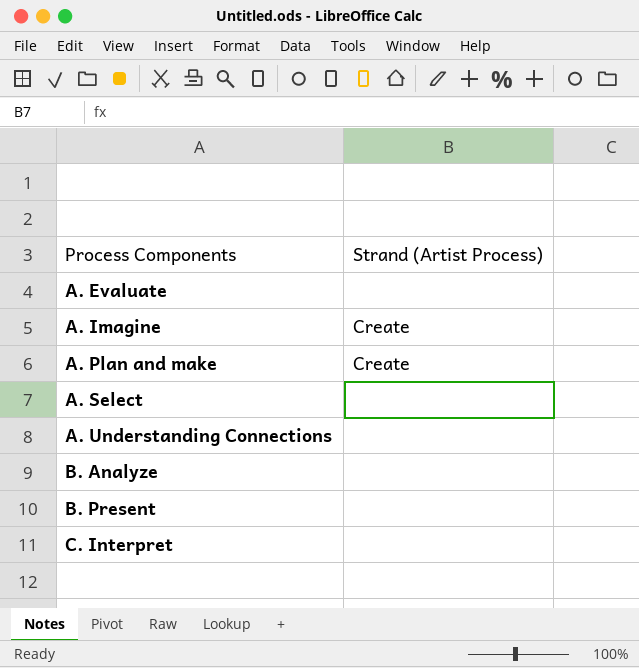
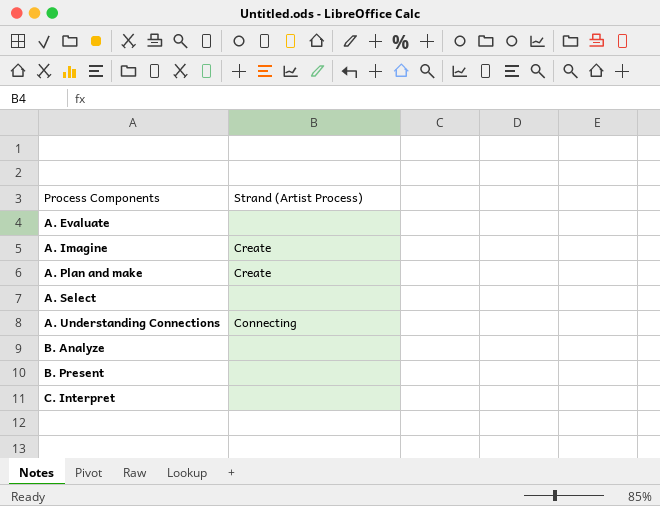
A. Understanding Connections | Strand (Artist Process): none -> Connecting

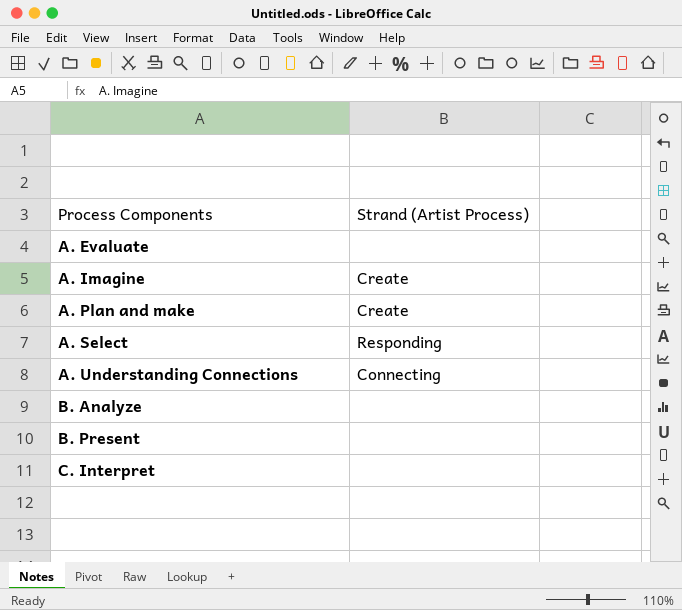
A. Select | Strand (Artist Process): none -> Responding

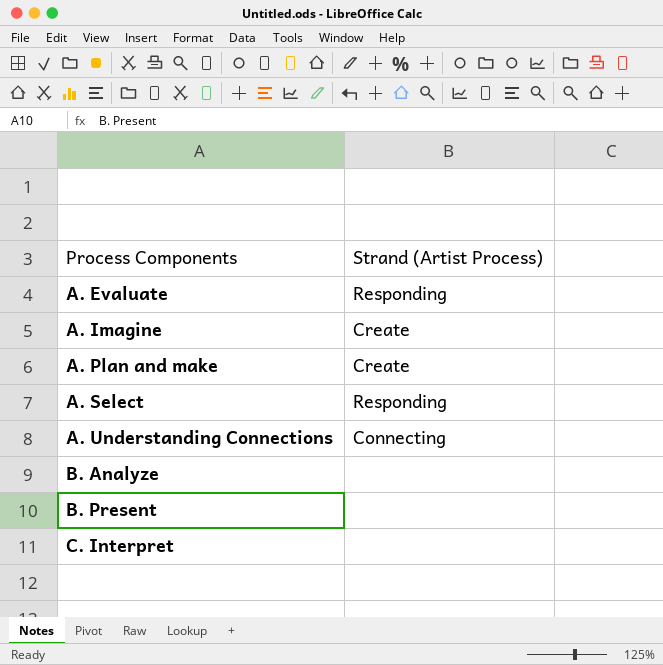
A. Evaluate | Strand (Artist Process): none -> Responding

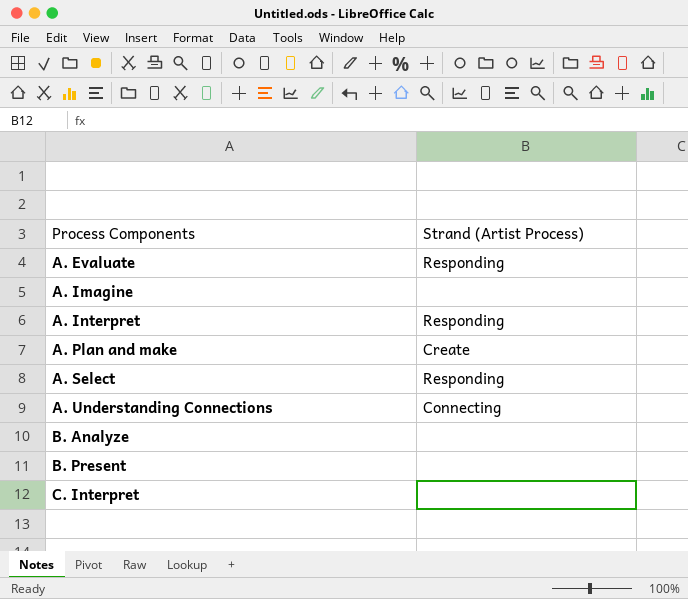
A. Imagine | Strand (Artist Process): Create -> none
row A. Interpret: none -> Responding

